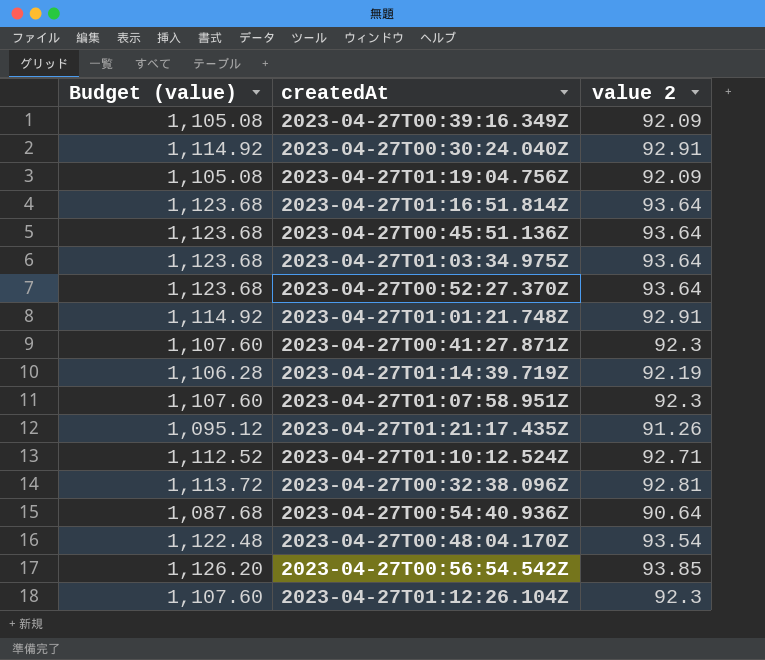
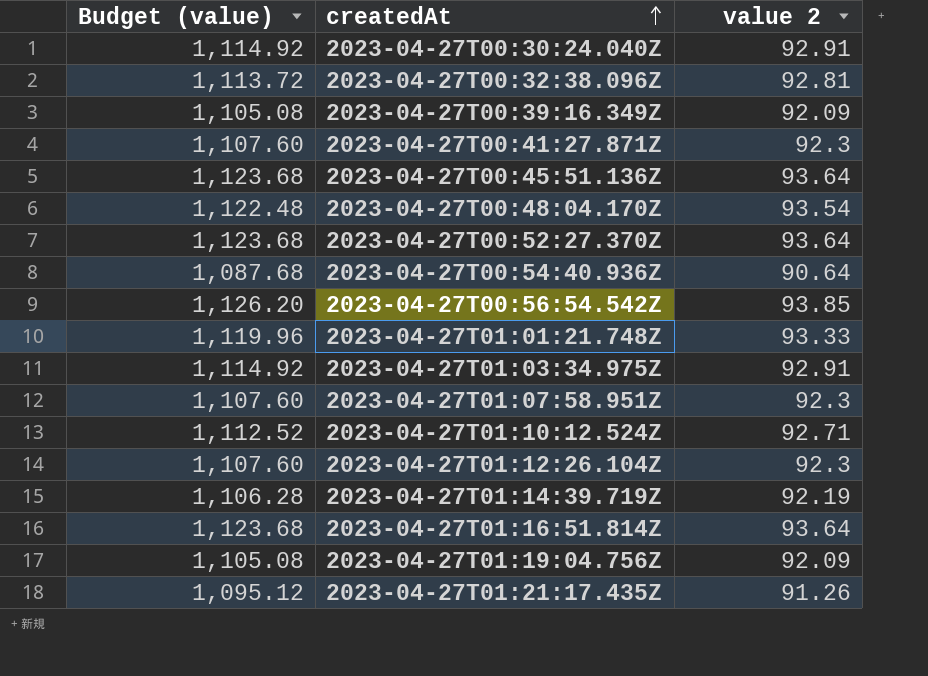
row order: none -> createdAt ascending
2023-04-27T01:01:21.748Z | Budget (value): 1,114.92 -> 1,119.96
2023-04-27T01:01:21.748Z | value 2: 92.91 -> 93.33
2023-04-27T01:03:34.975Z | Budget (value): 1,123.68 -> 1,114.92
2023-04-27T01:03:34.975Z | value 2: 93.64 -> 92.91

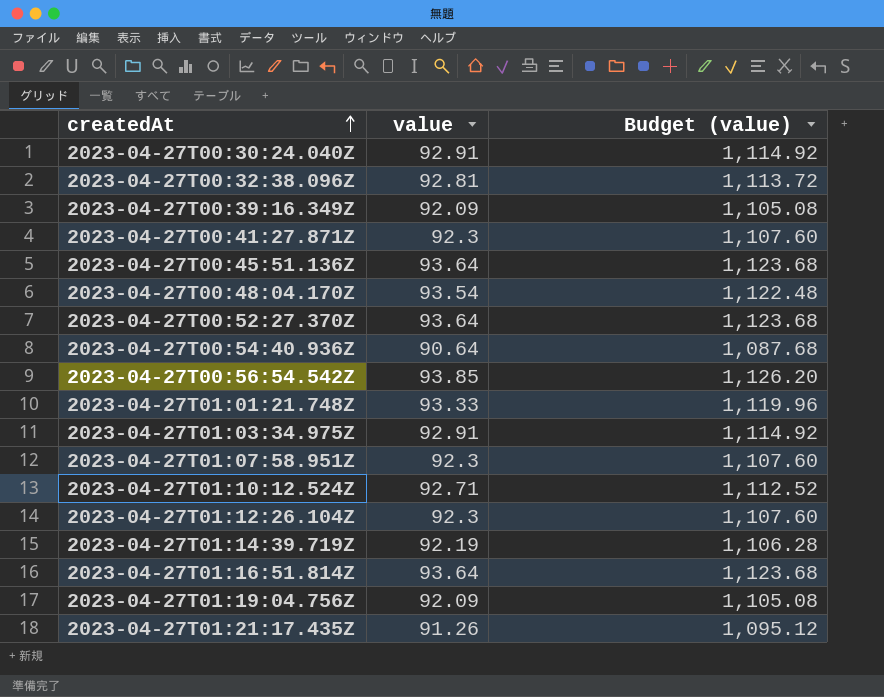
column name: value 2 -> value
column Budget (value) | position: 1 -> 3

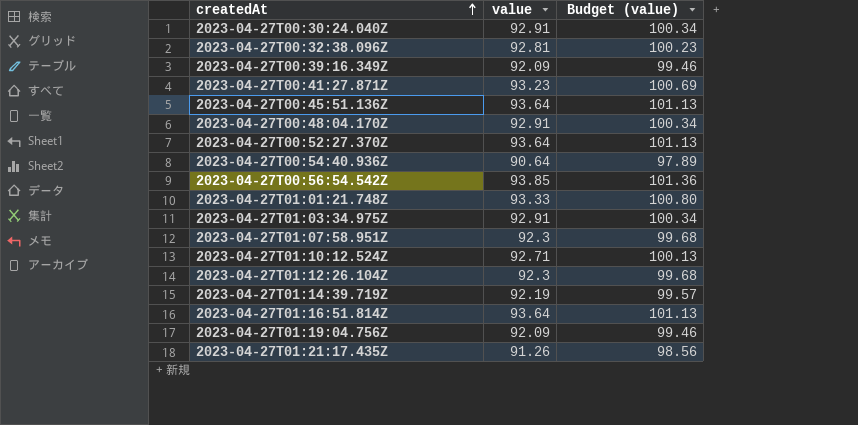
column Budget (value) | formula: [value] * 12 -> [value] * 1.08
2023-04-27T00:41:27.871Z | value: 92.3 -> 93.23
2023-04-27T00:48:04.170Z | value: 93.54 -> 92.91

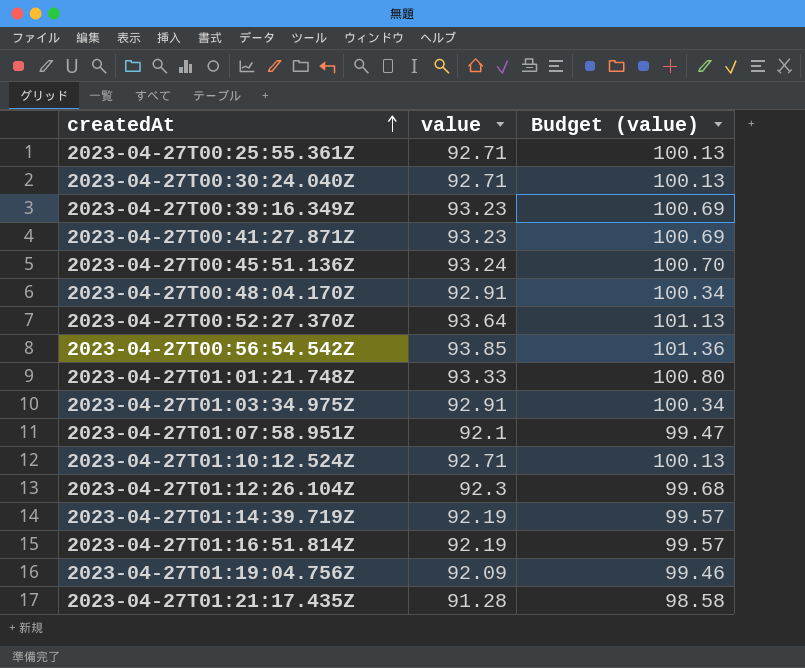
row 2023-04-27T00:32:38.096Z: 92.81 | 100.23 -> none
row 2023-04-27T00:54:40.936Z: 90.64 | 97.89 -> none
row 2023-04-27T00:25:55.361Z: none -> 92.71 | 100.13
2023-04-27T00:30:24.040Z | value: 92.91 -> 92.71
2023-04-27T00:30:24.040Z | Budget (value): 100.34 -> 100.13
2023-04-27T00:39:16.349Z | value: 92.09 -> 93.23
2023-04-27T00:39:16.349Z | Budget (value): 99.46 -> 100.69
2023-04-27T00:45:51.136Z | value: 93.64 -> 93.24
2023-04-27T00:45:51.136Z | Budget (value): 101.13 -> 100.70
2023-04-27T01:07:58.951Z | value: 92.3 -> 92.1
2023-04-27T01:07:58.951Z | Budget (value): 99.68 -> 99.47
2023-04-27T01:16:51.814Z | value: 93.64 -> 92.19
2023-04-27T01:16:51.814Z | Budget (value): 101.13 -> 99.57
2023-04-27T01:21:17.435Z | value: 91.26 -> 91.28
2023-04-27T01:21:17.435Z | Budget (value): 98.56 -> 98.58

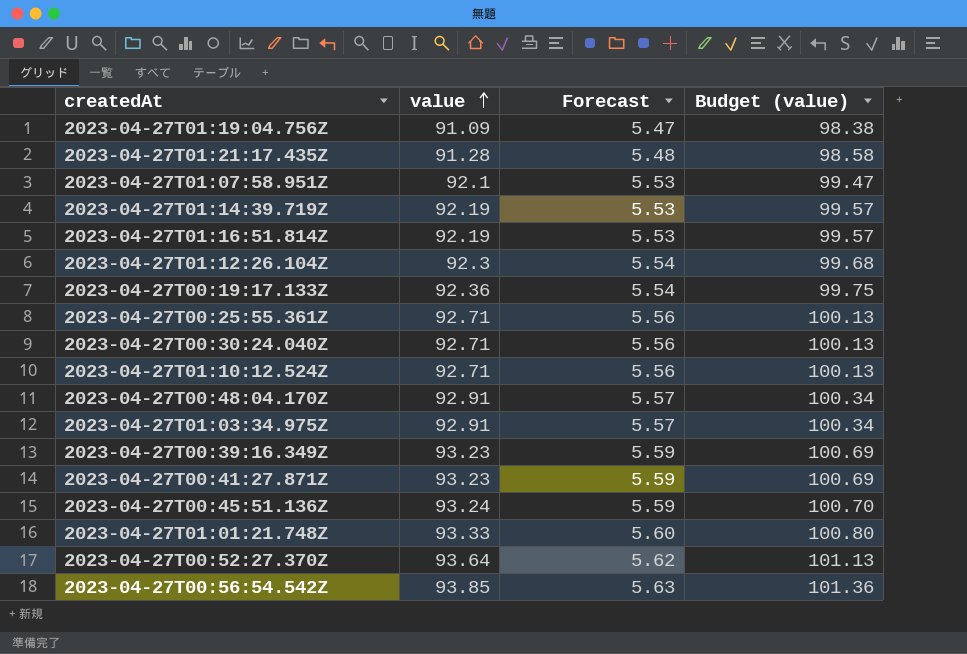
row order: createdAt ascending -> value ascending
column Forecast | formula: none -> [value] * 0.06
2023-04-27T01:19:04.756Z | value: 92.09 -> 91.09
2023-04-27T01:19:04.756Z | Budget (value): 99.46 -> 98.38
row 2023-04-27T00:19:17.133Z: none -> 92.36 | 5.54 | 99.75

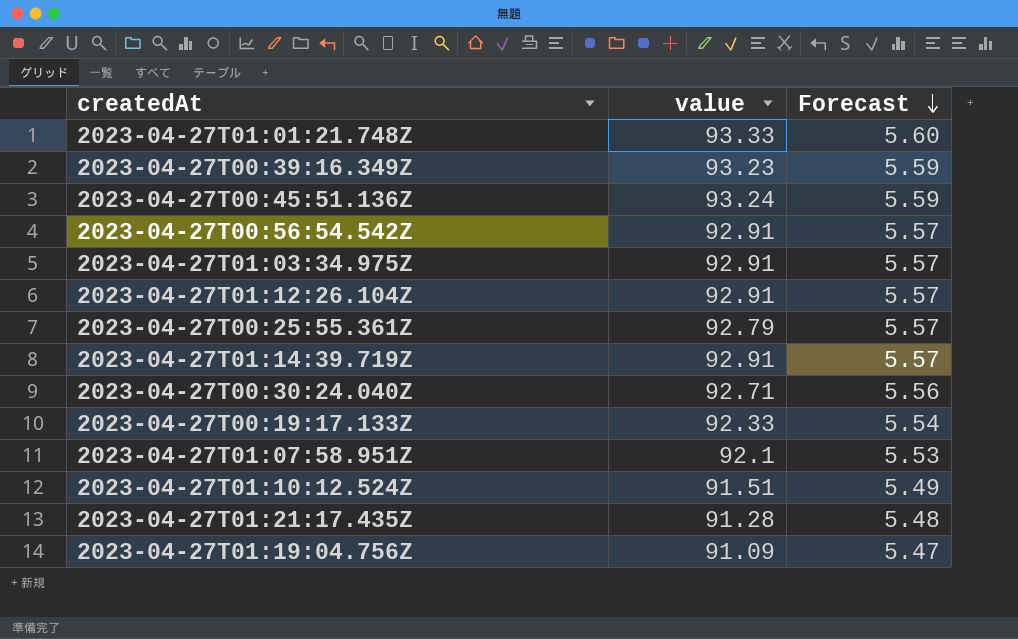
row order: value ascending -> Forecast descending
column Budget (value) | formula: [value] * 1.08 -> none
row 2023-04-27T01:16:51.814Z: 92.19 | 5.53 | 99.57 -> none
row 2023-04-27T00:48:04.170Z: 92.91 | 5.57 | 100.34 -> none
row 2023-04-27T00:41:27.871Z: 93.23 | 5.59 | 100.69 -> none
row 2023-04-27T00:52:27.370Z: 93.64 | 5.62 | 101.13 -> none
2023-04-27T00:56:54.542Z | value: 93.85 -> 92.91
2023-04-27T00:56:54.542Z | Forecast: 5.63 -> 5.57
2023-04-27T01:12:26.104Z | value: 92.3 -> 92.91
2023-04-27T01:12:26.104Z | Forecast: 5.54 -> 5.57
2023-04-27T00:25:55.361Z | value: 92.71 -> 92.79
2023-04-27T00:25:55.361Z | Forecast: 5.56 -> 5.57
2023-04-27T01:14:39.719Z | value: 92.19 -> 92.91
2023-04-27T01:14:39.719Z | Forecast: 5.53 -> 5.57
2023-04-27T00:19:17.133Z | value: 92.36 -> 92.33
2023-04-27T01:10:12.524Z | value: 92.71 -> 91.51
2023-04-27T01:10:12.524Z | Forecast: 5.56 -> 5.49

